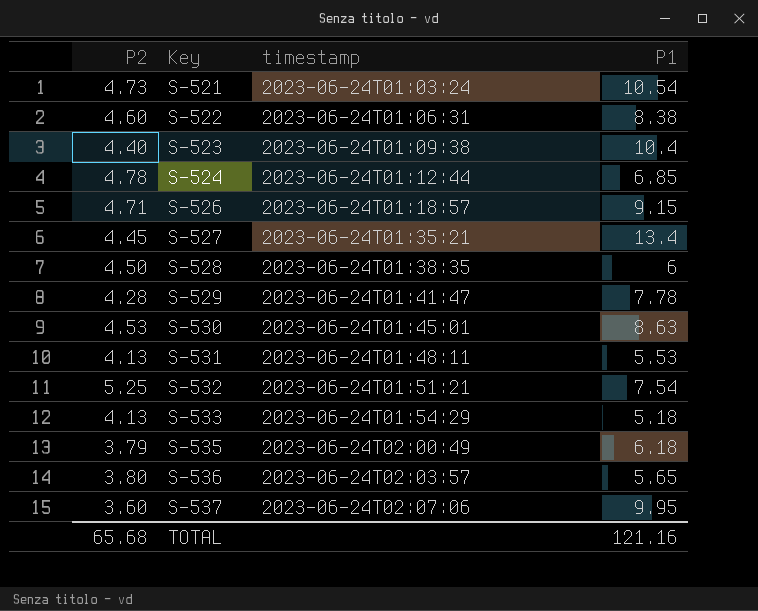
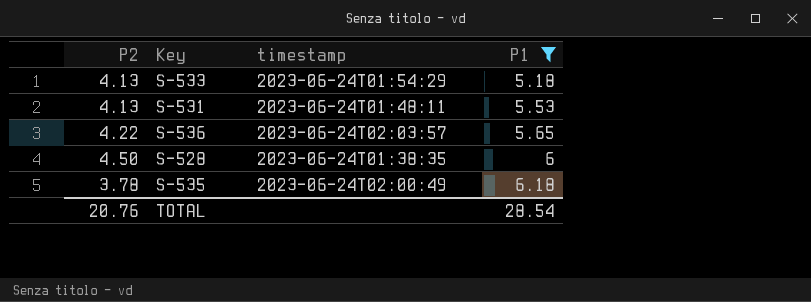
filter: none -> P1 <= 6.18
row order: Key ascending -> P1 ascending
S-536 | P2: 3.80 -> 4.22
S-535 | P2: 3.79 -> 3.78
TOTAL | P2: 65.68 -> 20.76
TOTAL | P1: 121.16 -> 28.54

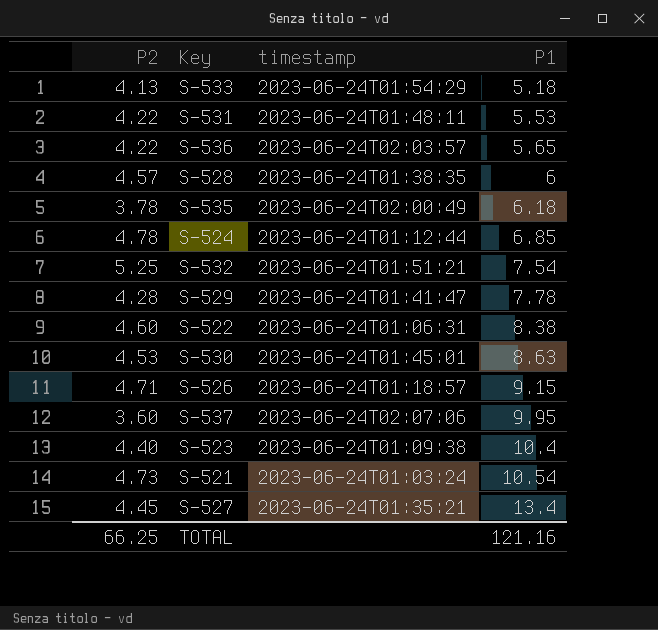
filter: P1 <= 6.18 -> none
S-531 | P2: 4.13 -> 4.22
S-528 | P2: 4.50 -> 4.57
TOTAL | P2: 20.76 -> 66.25
TOTAL | P1: 28.54 -> 121.16

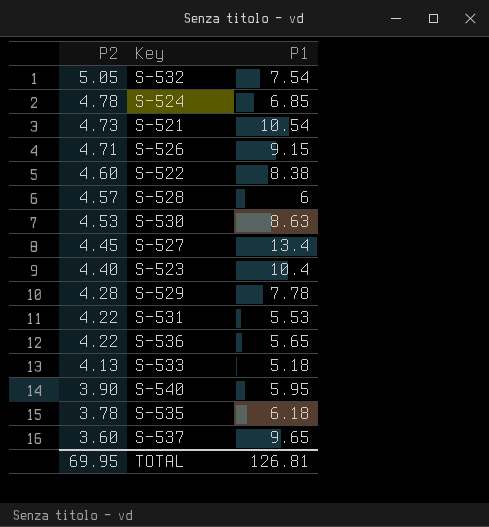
row order: P1 ascending -> P2 descending
column timestamp | position: 3 -> none
S-532 | P2: 5.25 -> 5.05
row S-540: none -> 3.90 | 5.95
S-537 | P1: 9.95 -> 9.65
TOTAL | P2: 66.25 -> 69.95
TOTAL | P1: 121.16 -> 126.81

